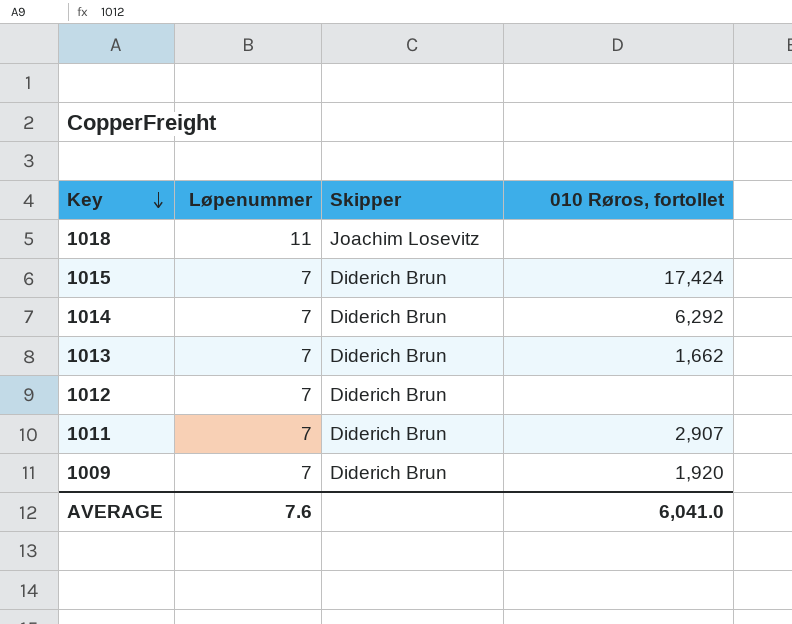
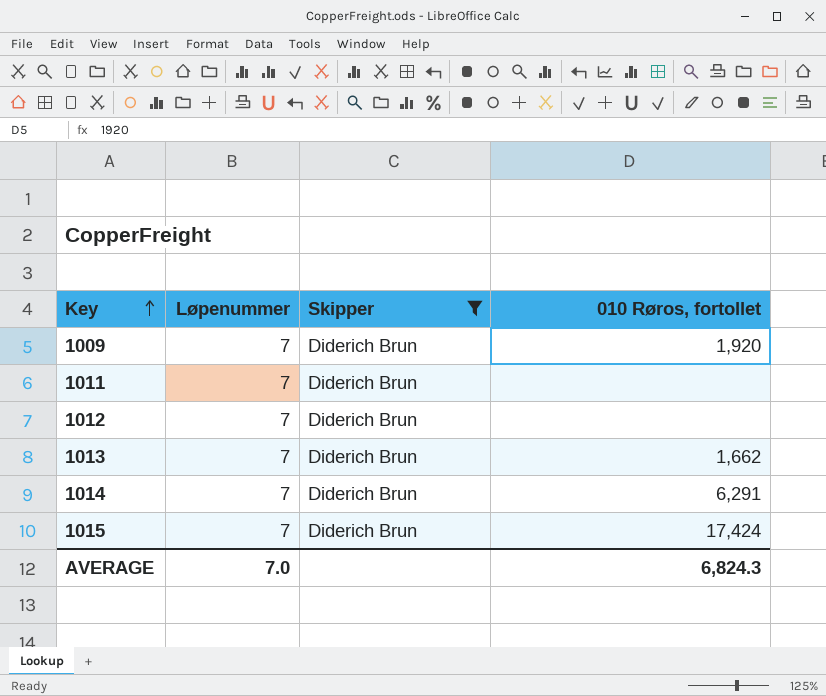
filter: none -> Skipper = Diderich Brun
row order: Key descending -> Key ascending
1011 | 010 Røros, fortollet: 2,907 -> none
1014 | 010 Røros, fortollet: 6,292 -> 6,291
AVERAGE | Løpenummer: 7.6 -> 7.0
AVERAGE | 010 Røros, fortollet: 6,041.0 -> 6,824.3

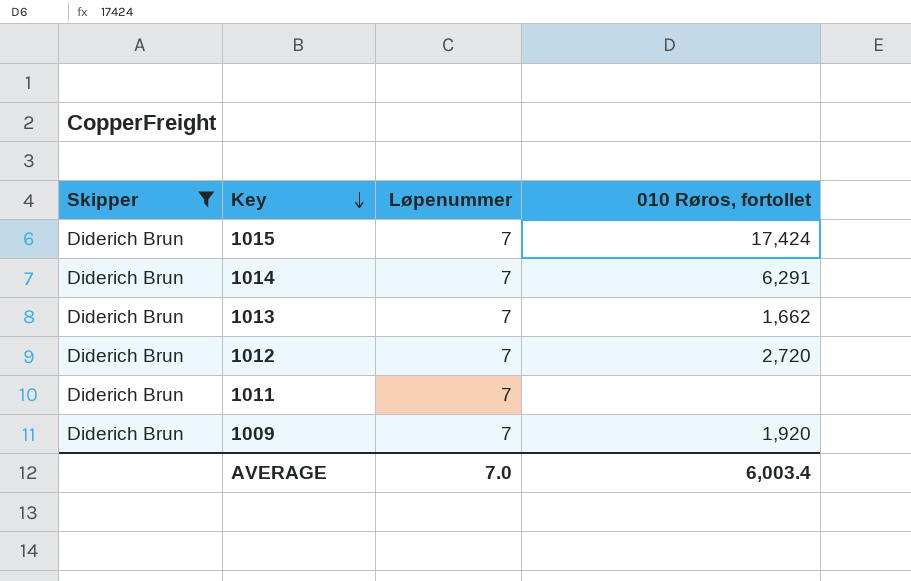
row order: Key ascending -> Key descending
column Skipper | position: 3 -> 1
1012 | 010 Røros, fortollet: none -> 2,720
AVERAGE | 010 Røros, fortollet: 6,824.3 -> 6,003.4

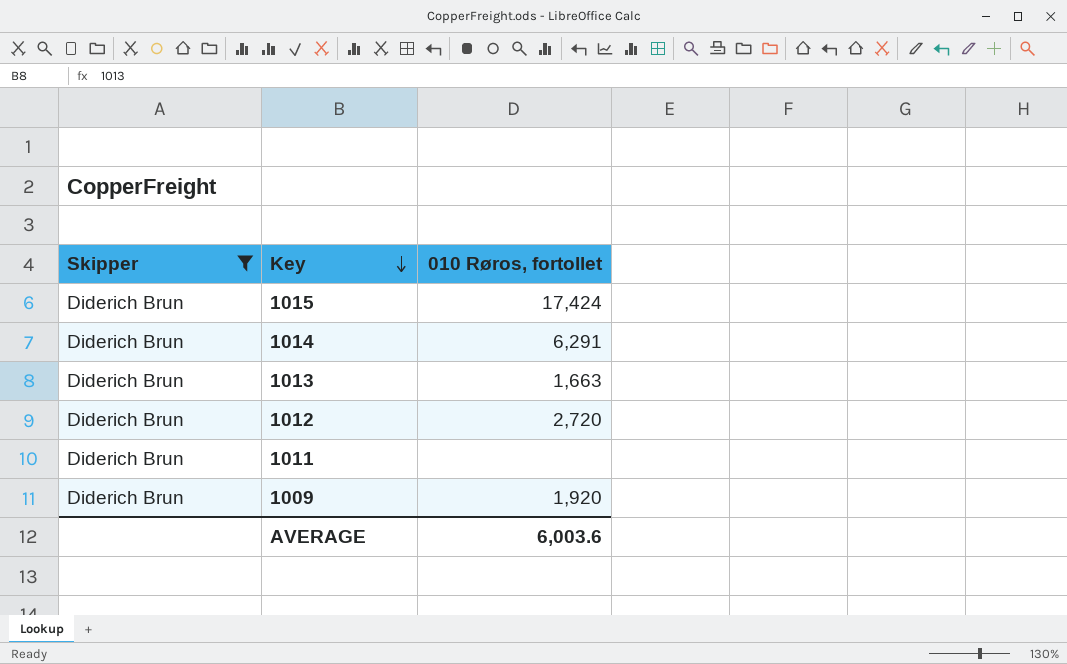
column Løpenummer | position: 3 -> none
1013 | 010 Røros, fortollet: 1,662 -> 1,663
AVERAGE | 010 Røros, fortollet: 6,003.4 -> 6,003.6

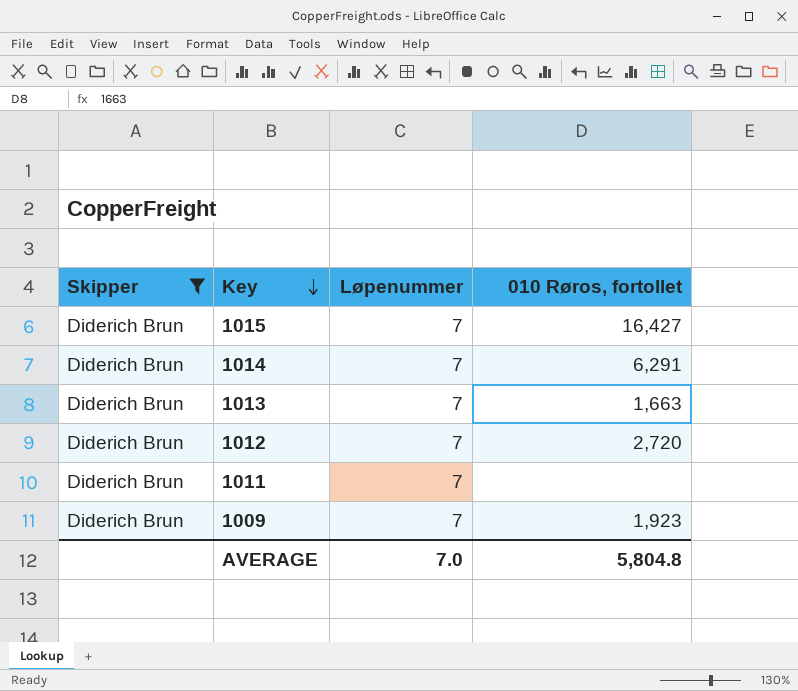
column Løpenummer | position: none -> 3
1015 | 010 Røros, fortollet: 17,424 -> 16,427
1009 | 010 Røros, fortollet: 1,920 -> 1,923
AVERAGE | 010 Røros, fortollet: 6,003.6 -> 5,804.8

